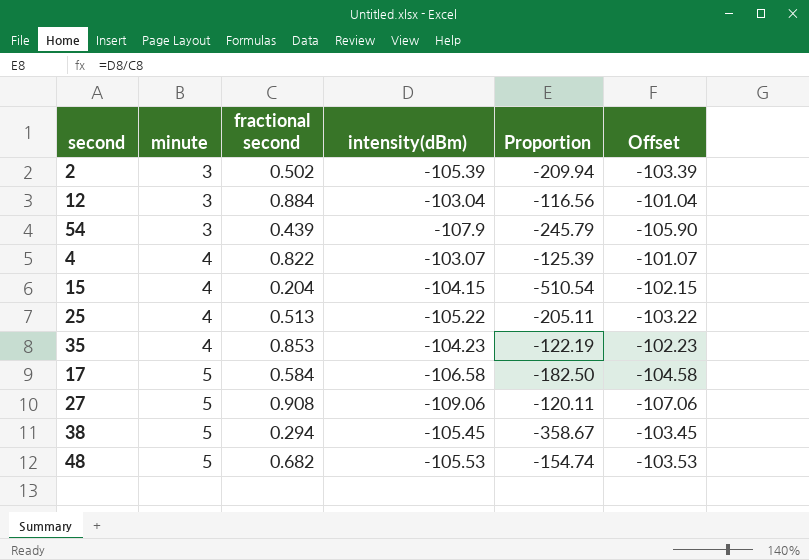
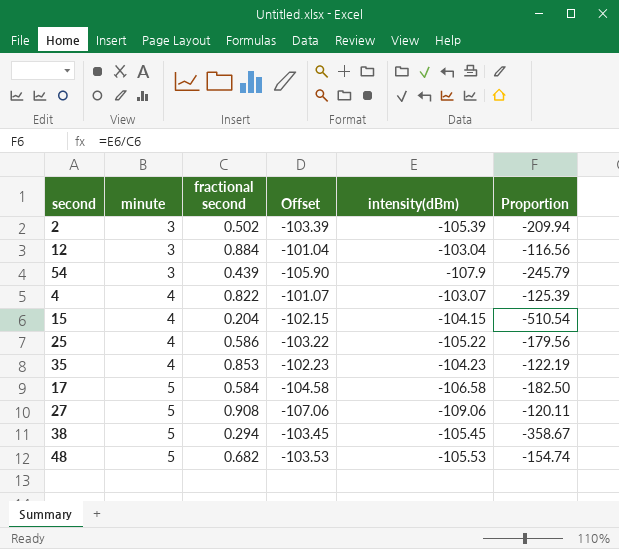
column Offset | position: 6 -> 4
25 | fractional second: 0.513 -> 0.586
25 | Proportion: -205.11 -> -179.56

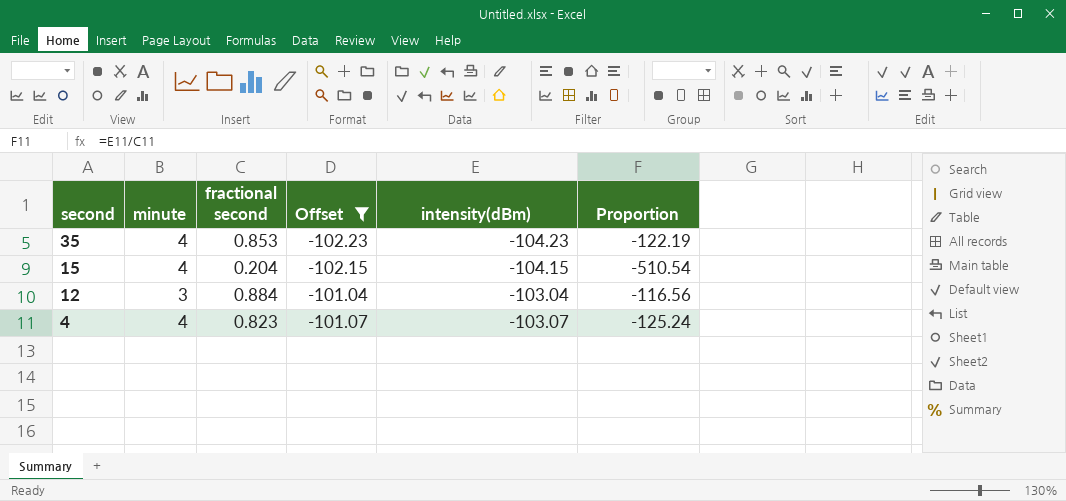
filter: none -> Offset >= -102.23
row order: minute ascending -> second descending
4 | fractional second: 0.822 -> 0.823
4 | Proportion: -125.39 -> -125.24

